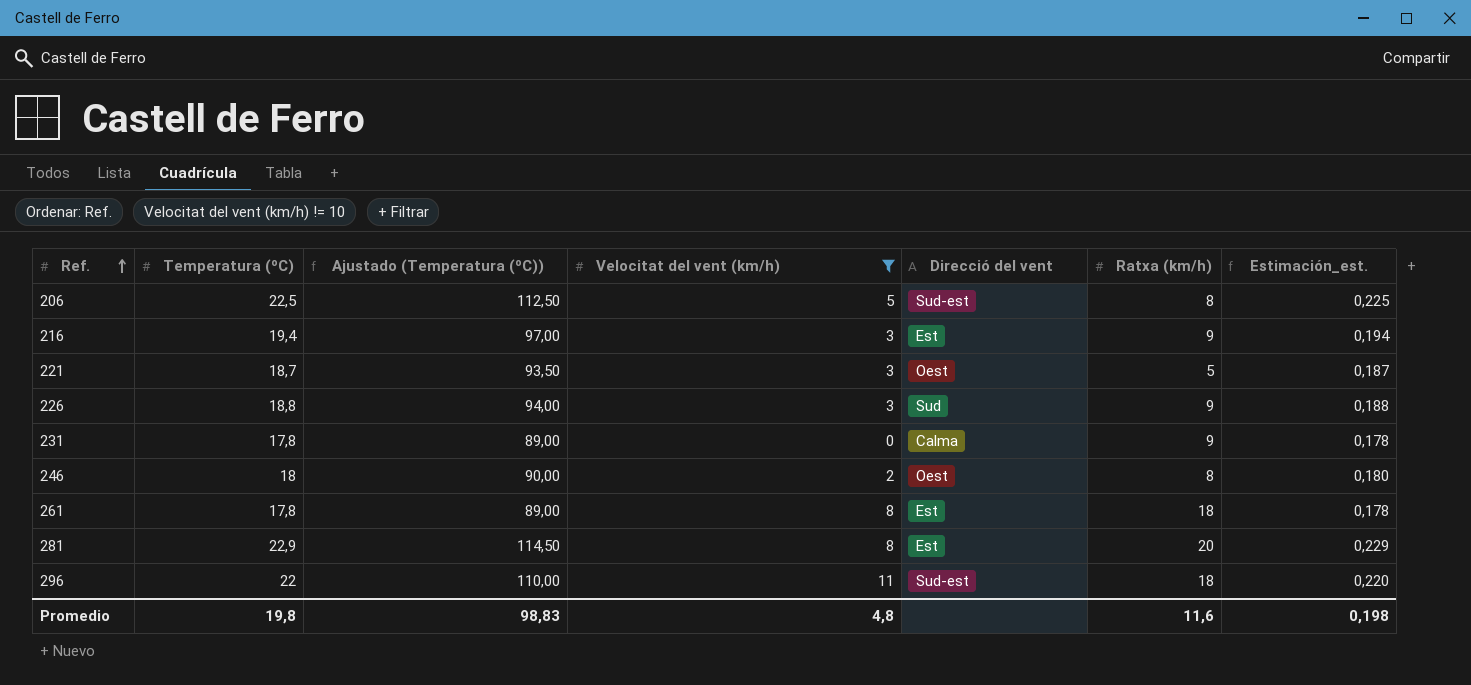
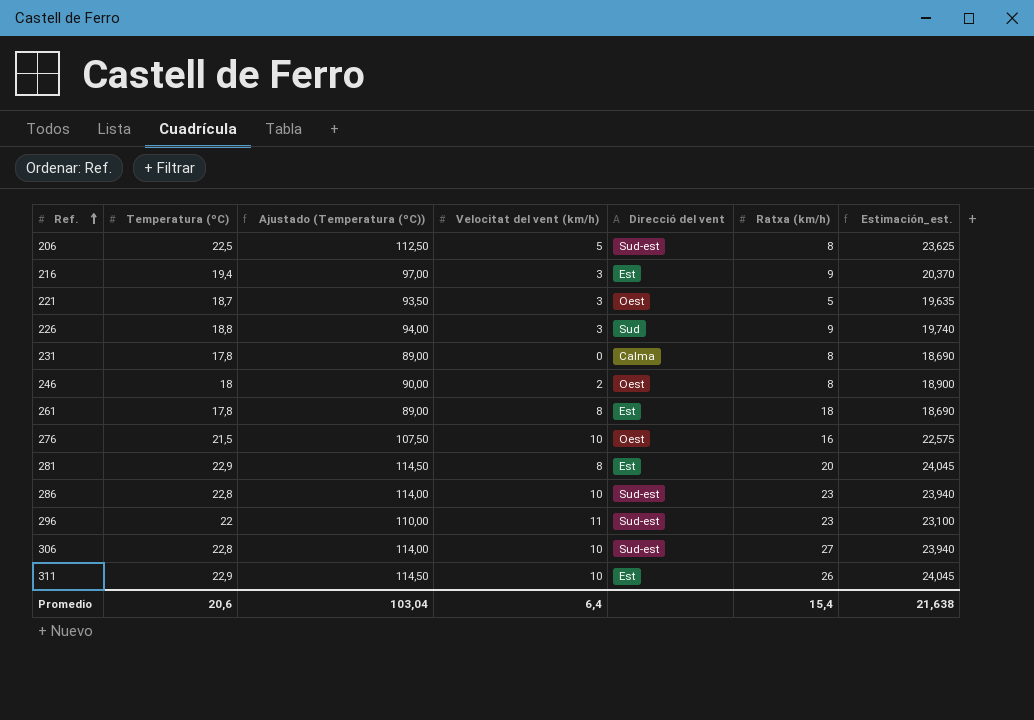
filter: Velocitat del vent (km/h) != 10 -> none
column Estimación_est. | formula: [Temperatura (ºC)] * 0,01 -> [Temperatura (ºC)] * 1,05
231 | Ratxa (km/h): 9 -> 8
296 | Ratxa (km/h): 18 -> 23
Promedio | Temperatura (ºC): 19,8 -> 20,6
Promedio | Ajustado (Temperatura (ºC)): 98,83 -> 103,04
Promedio | Velocitat del vent (km/h): 4,8 -> 6,4
Promedio | Ratxa (km/h): 11,6 -> 15,4
Promedio | Estimación_est.: 0,198 -> 21,638

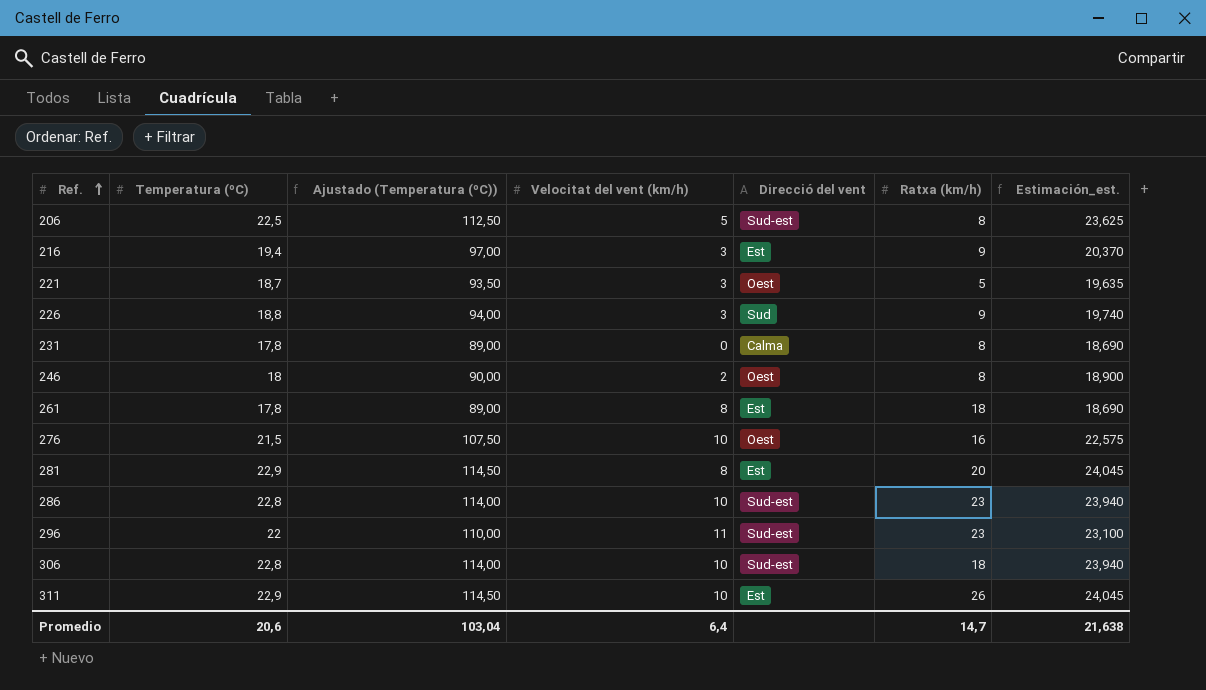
306 | Ratxa (km/h): 27 -> 18
Promedio | Ratxa (km/h): 15,4 -> 14,7

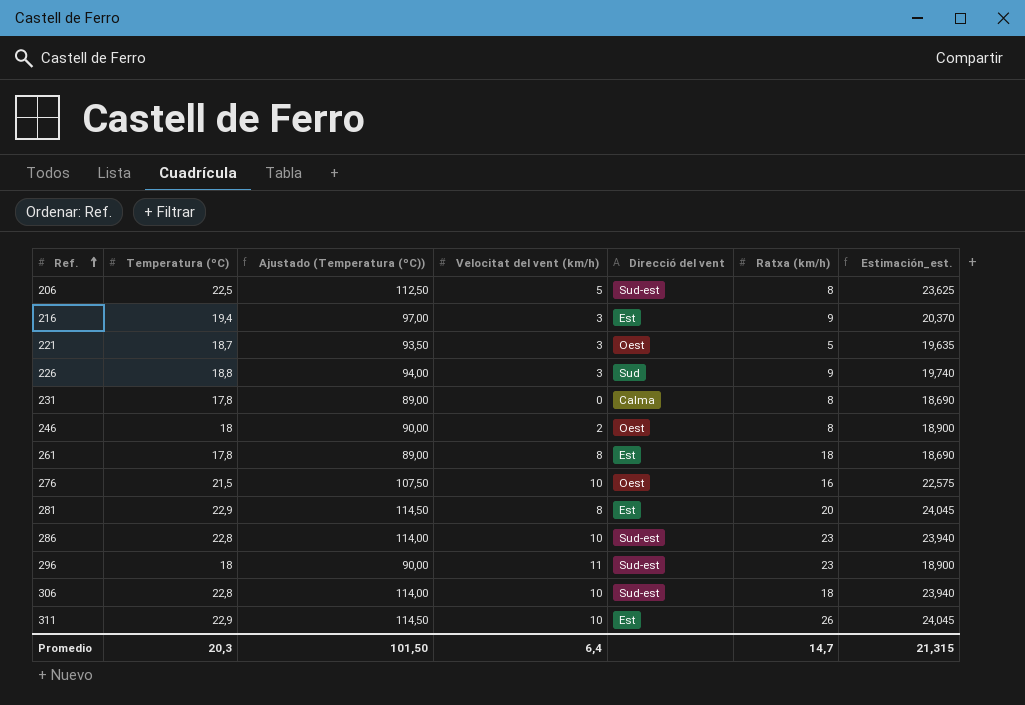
296 | Temperatura (ºC): 22 -> 18
296 | Ajustado (Temperatura (ºC)): 110,00 -> 90,00
296 | Estimación_est.: 23,100 -> 18,900
Promedio | Temperatura (ºC): 20,6 -> 20,3
Promedio | Ajustado (Temperatura (ºC)): 103,04 -> 101,50
Promedio | Estimación_est.: 21,638 -> 21,315

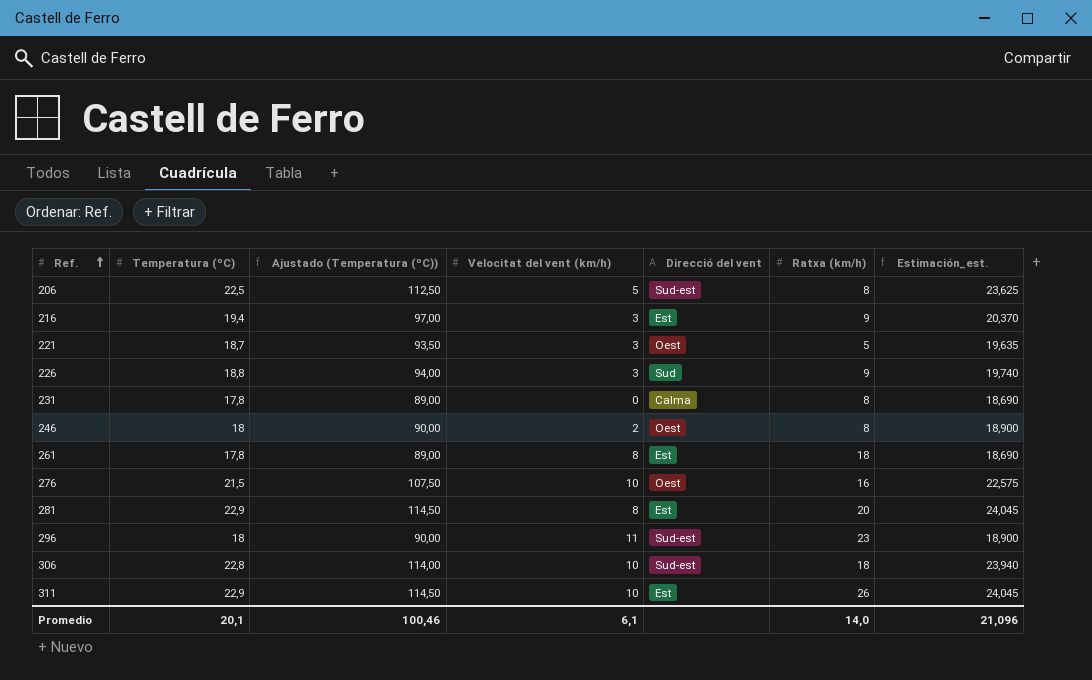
row 286: 22,8 | 114,00 | 10 | Sud-est | 23 | 23,940 -> none
Promedio | Temperatura (ºC): 20,3 -> 20,1
Promedio | Ajustado (Temperatura (ºC)): 101,50 -> 100,46
Promedio | Velocitat del vent (km/h): 6,4 -> 6,1
Promedio | Ratxa (km/h): 14,7 -> 14,0
Promedio | Estimación_est.: 21,315 -> 21,096

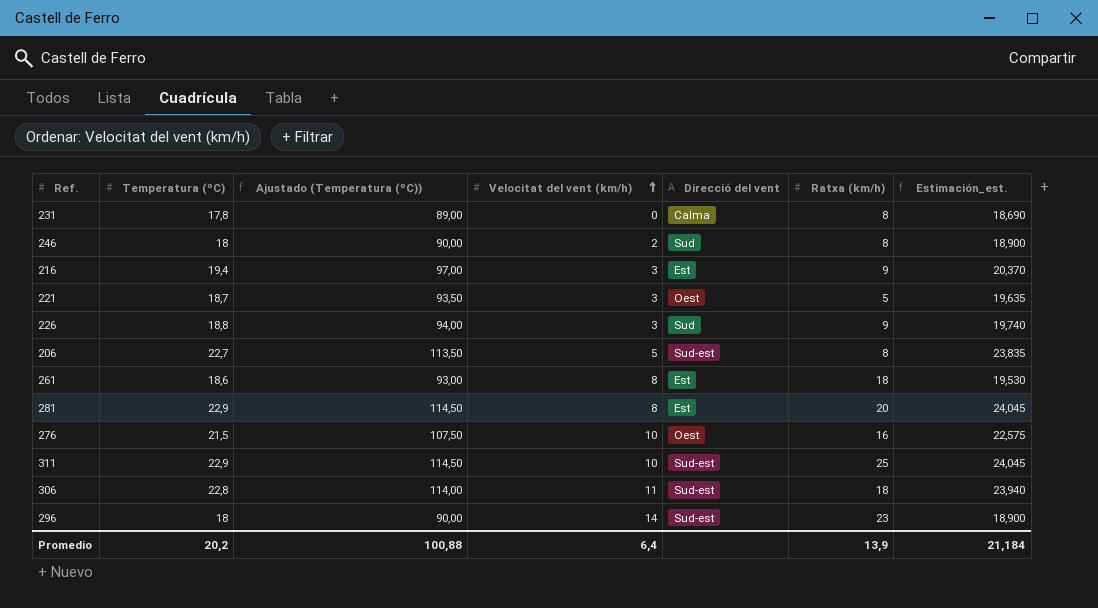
row order: Ref. ascending -> Velocitat del vent (km/h) ascending
246 | Direcció del vent: Oest -> Sud
206 | Temperatura (ºC): 22,5 -> 22,7
206 | Ajustado (Temperatura (ºC)): 112,50 -> 113,50
206 | Estimación_est.: 23,625 -> 23,835
261 | Temperatura (ºC): 17,8 -> 18,6
261 | Ajustado (Temperatura (ºC)): 89,00 -> 93,00
261 | Estimación_est.: 18,690 -> 19,530
311 | Direcció del vent: Est -> Sud-est
311 | Ratxa (km/h): 26 -> 25
306 | Velocitat del vent (km/h): 10 -> 11
296 | Velocitat del vent (km/h): 11 -> 14
Promedio | Temperatura (ºC): 20,1 -> 20,2
Promedio | Ajustado (Temperatura (ºC)): 100,46 -> 100,88
Promedio | Velocitat del vent (km/h): 6,1 -> 6,4
Promedio | Ratxa (km/h): 14,0 -> 13,9
Promedio | Estimación_est.: 21,096 -> 21,184

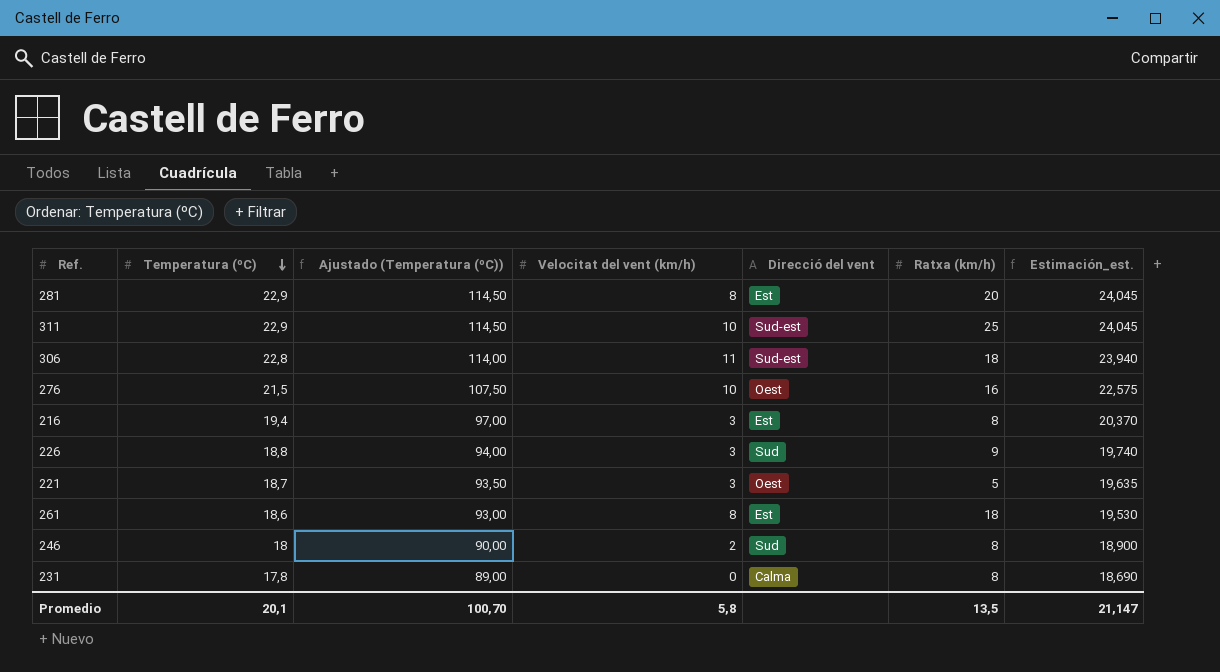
row order: Velocitat del vent (km/h) ascending -> Temperatura (ºC) descending
row 206: 22,7 | 113,50 | 5 | Sud-est | 8 | 23,835 -> none
row 296: 18 | 90,00 | 14 | Sud-est | 23 | 18,900 -> none
216 | Ratxa (km/h): 9 -> 8
Promedio | Temperatura (ºC): 20,2 -> 20,1
Promedio | Ajustado (Temperatura (ºC)): 100,88 -> 100,70
Promedio | Velocitat del vent (km/h): 6,4 -> 5,8
Promedio | Ratxa (km/h): 13,9 -> 13,5
Promedio | Estimación_est.: 21,184 -> 21,147

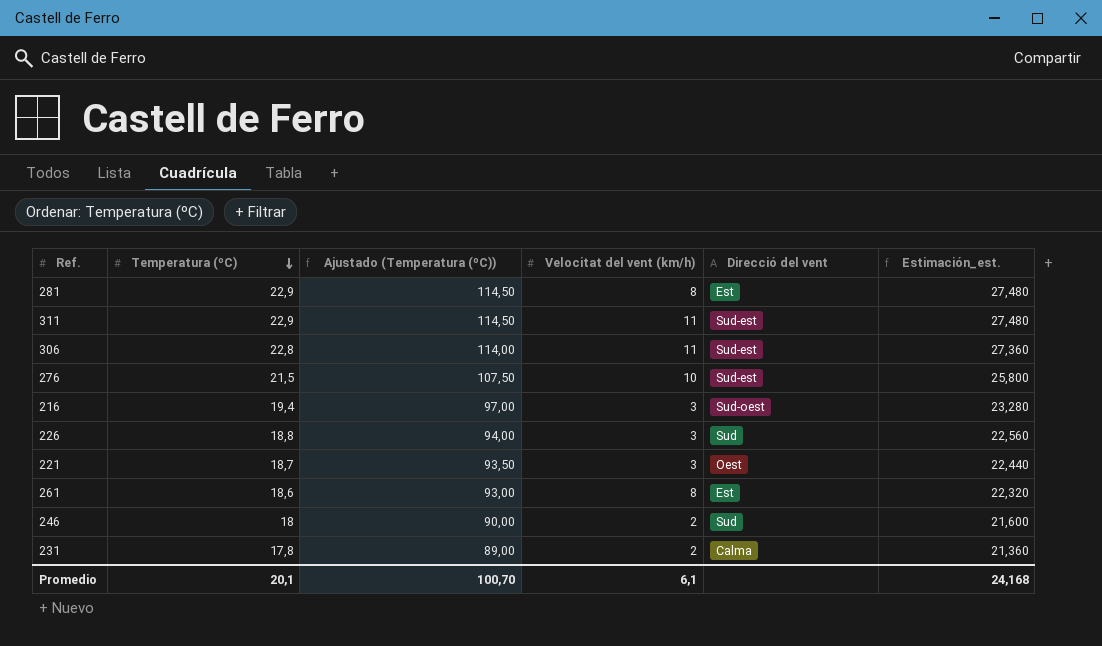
column Ratxa (km/h) | position: 6 -> none
column Estimación_est. | formula: [Temperatura (ºC)] * 1,05 -> [Temperatura (ºC)] * 1,2
311 | Velocitat del vent (km/h): 10 -> 11
276 | Direcció del vent: Oest -> Sud-est
216 | Direcció del vent: Est -> Sud-oest
231 | Velocitat del vent (km/h): 0 -> 2
Promedio | Velocitat del vent (km/h): 5,8 -> 6,1
Promedio | Estimación_est.: 21,147 -> 24,168

